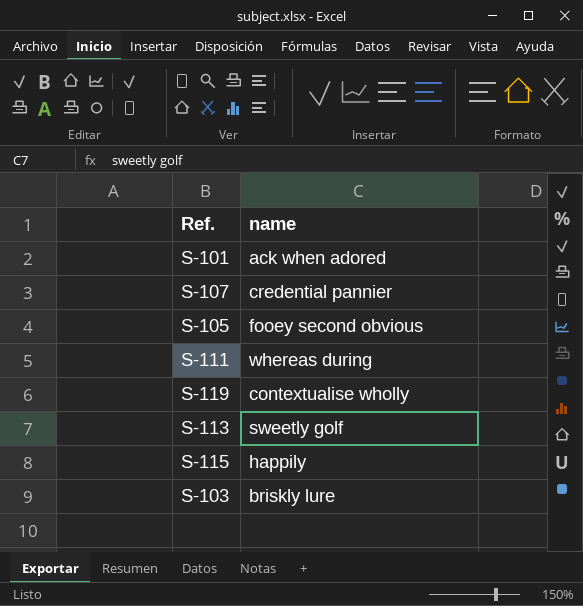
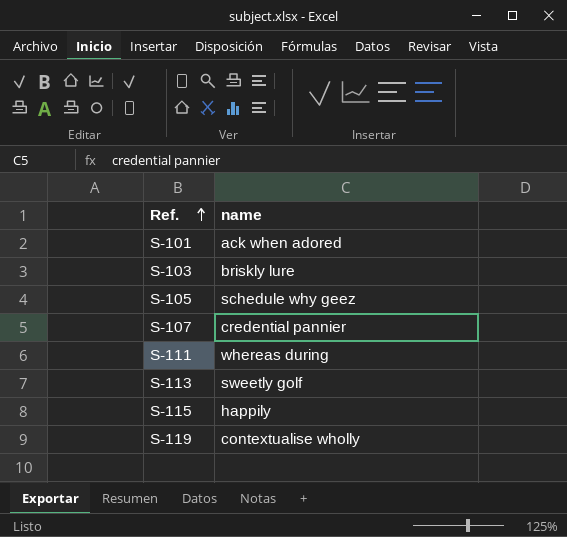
row order: none -> Ref. ascending
S-105 | name: fooey second obvious -> schedule why geez

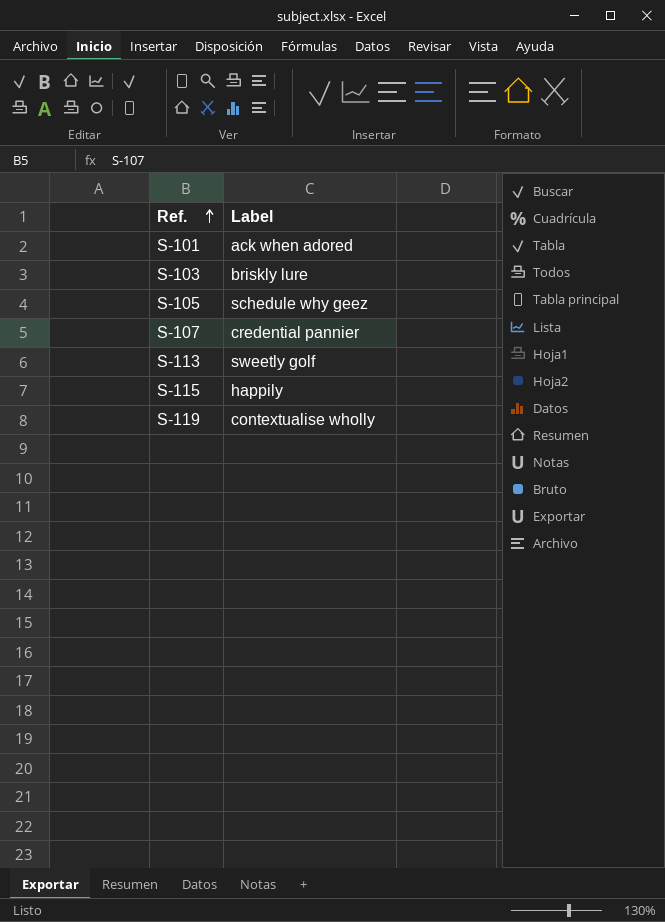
column name: name -> Label
row S-111: whereas during -> none

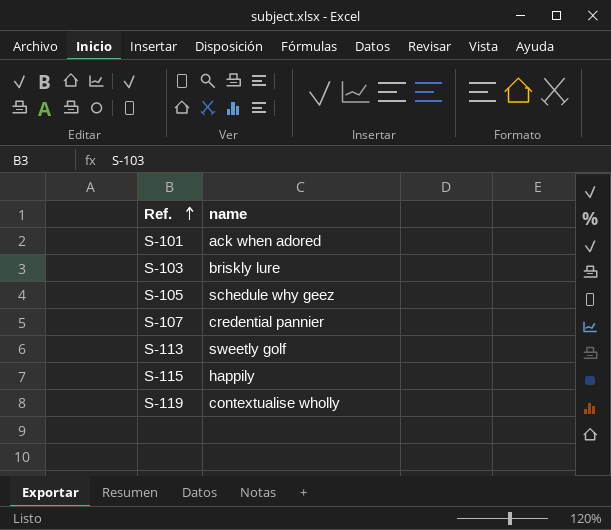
column name: Label -> name

